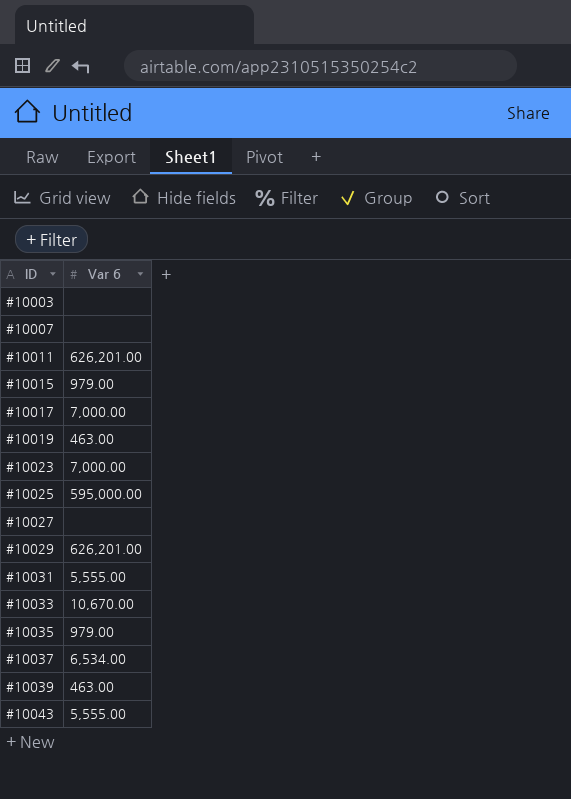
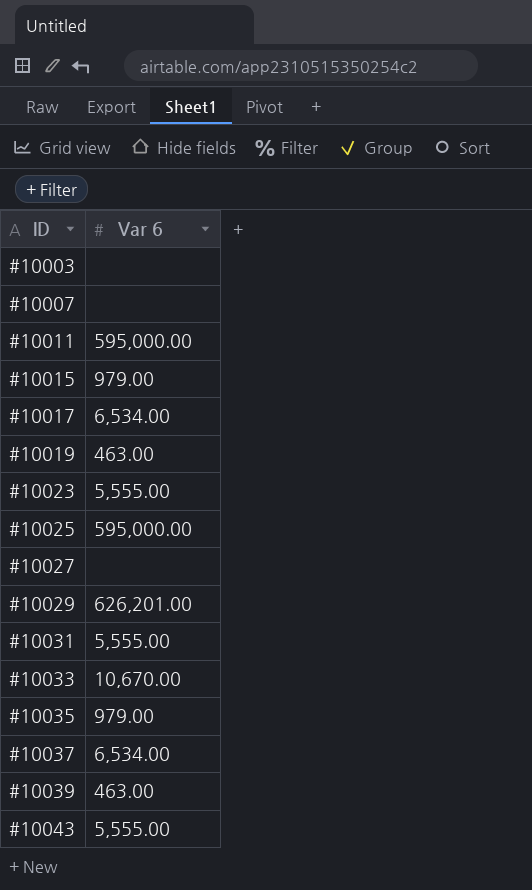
#10011 | Var 6: 626,201.00 -> 595,000.00
#10017 | Var 6: 7,000.00 -> 6,534.00
#10023 | Var 6: 7,000.00 -> 5,555.00

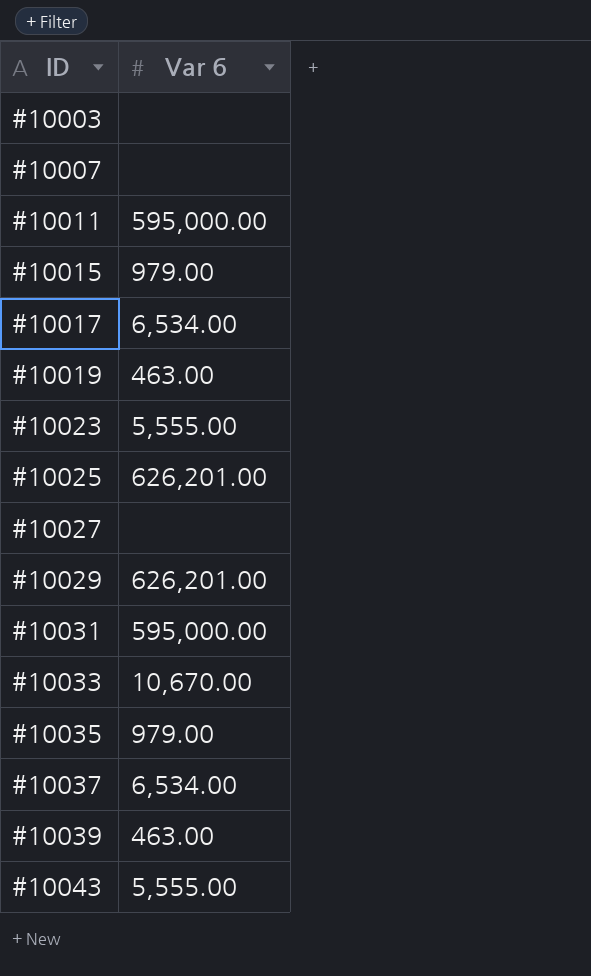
#10025 | Var 6: 595,000.00 -> 626,201.00
#10031 | Var 6: 5,555.00 -> 595,000.00

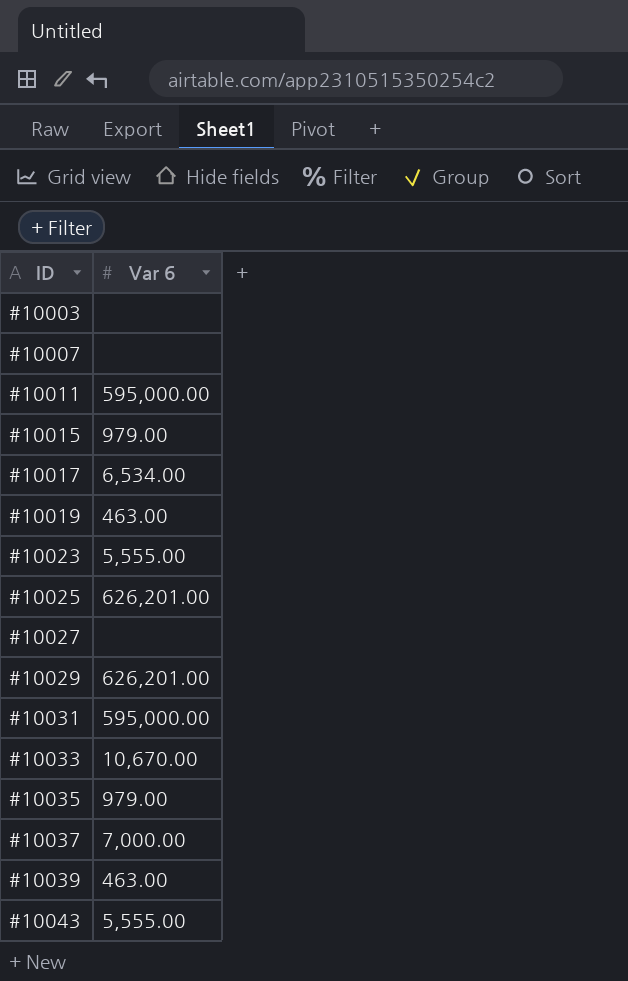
#10037 | Var 6: 6,534.00 -> 7,000.00

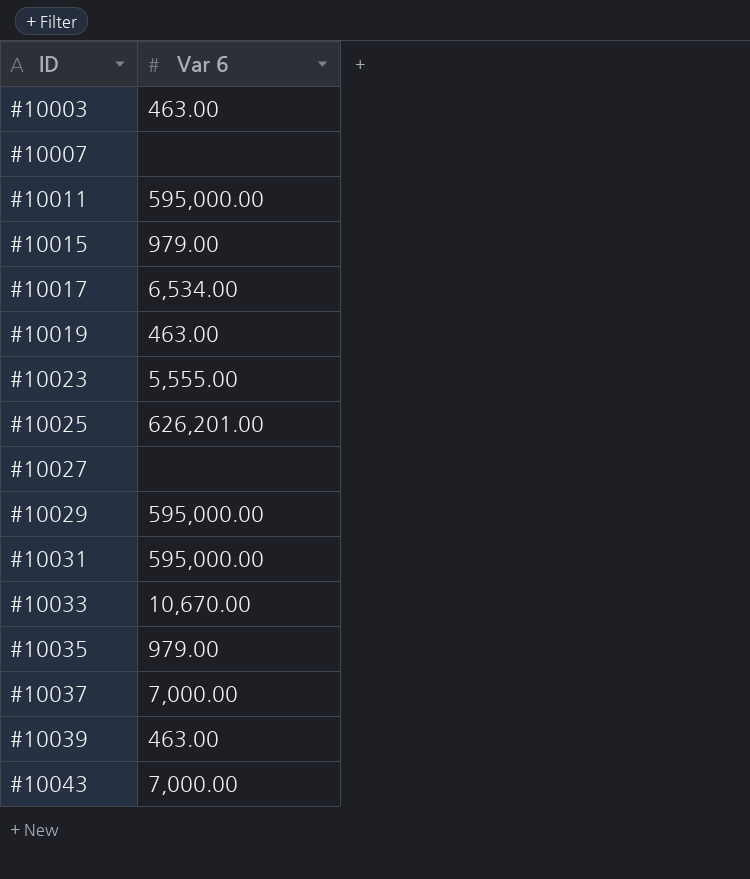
#10003 | Var 6: none -> 463.00
#10029 | Var 6: 626,201.00 -> 595,000.00
#10043 | Var 6: 5,555.00 -> 7,000.00

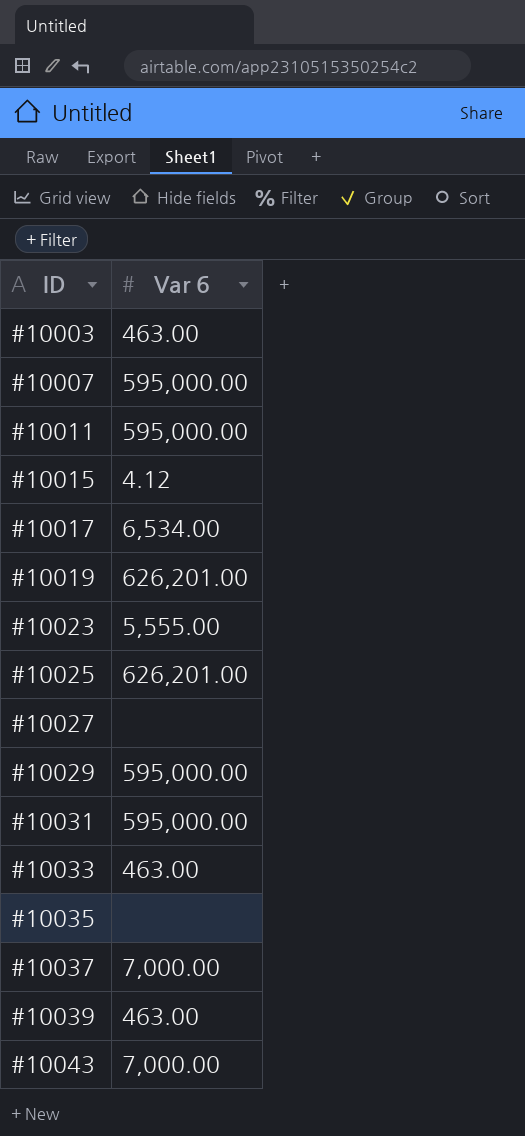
#10007 | Var 6: none -> 595,000.00
#10015 | Var 6: 979.00 -> 4.12
#10019 | Var 6: 463.00 -> 626,201.00
#10033 | Var 6: 10,670.00 -> 463.00
#10035 | Var 6: 979.00 -> none

